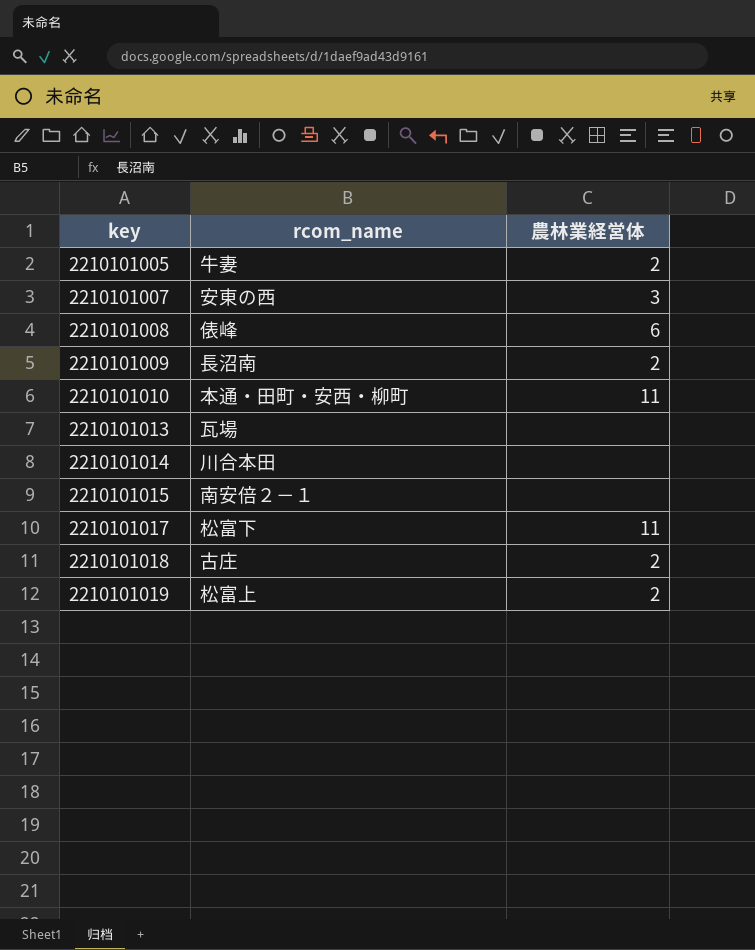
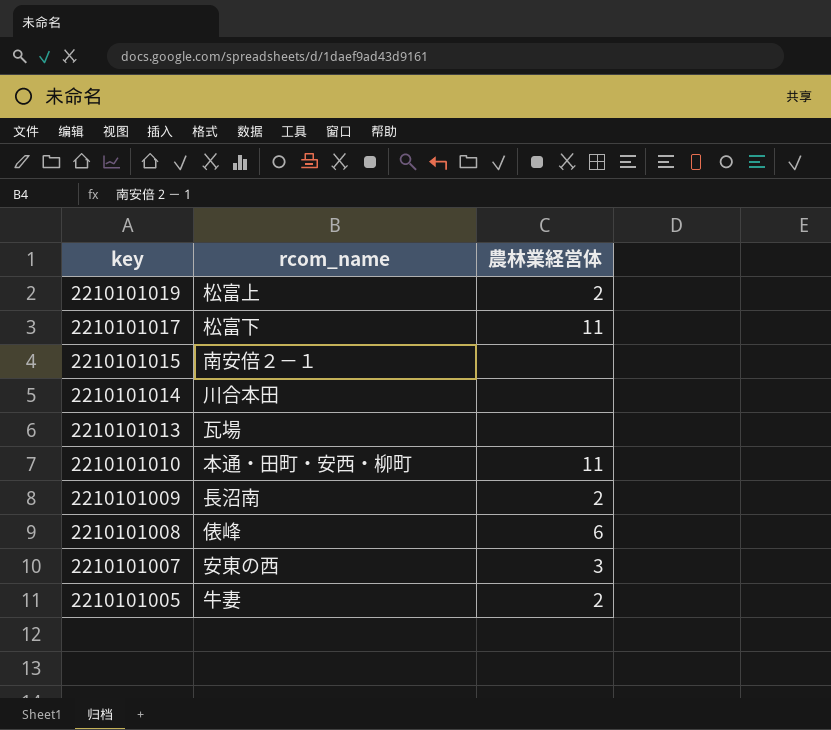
row order: key ascending -> key descending
row 2210101018: 古庄 | 2 -> none

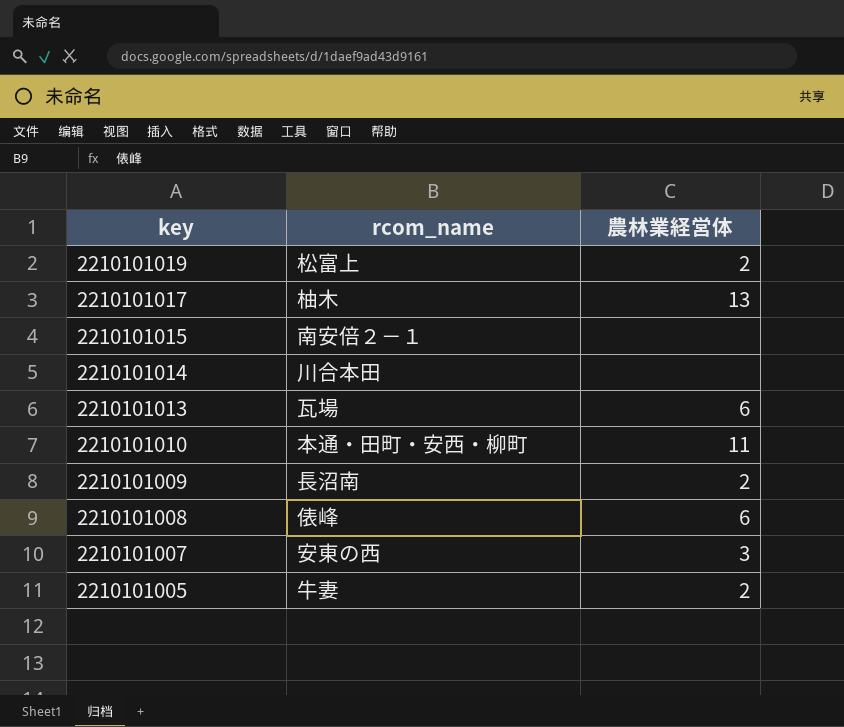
2210101017 | rcom_name: 松富下 -> 柚木
2210101017 | 農林業経営体: 11 -> 13
2210101013 | 農林業経営体: none -> 6

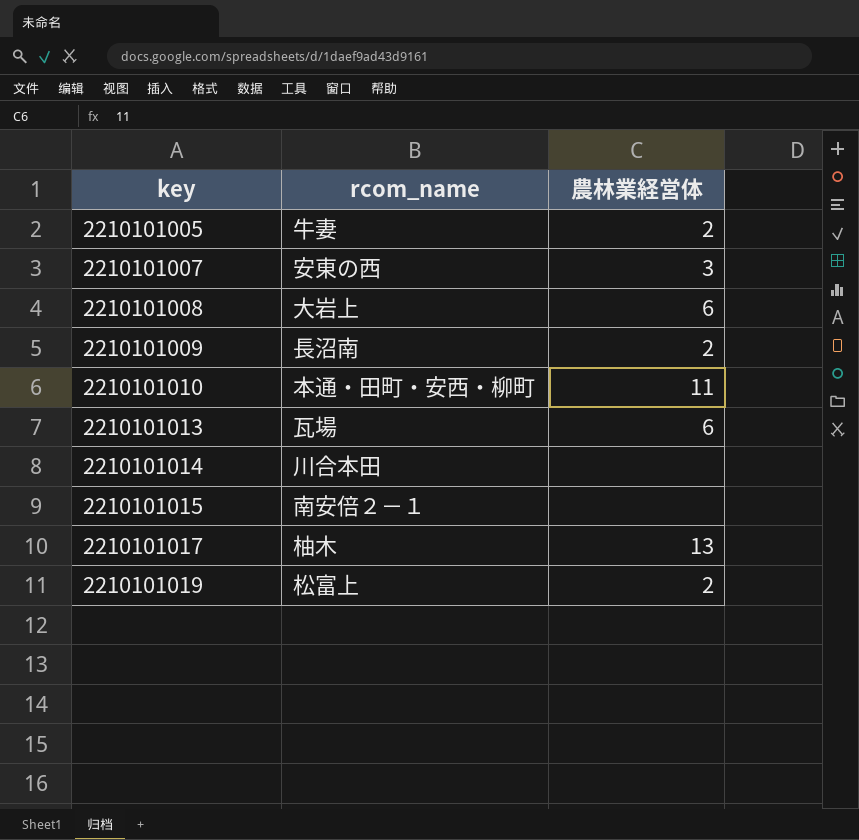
row order: key descending -> key ascending
2210101008 | rcom_name: 俵峰 -> 大岩上

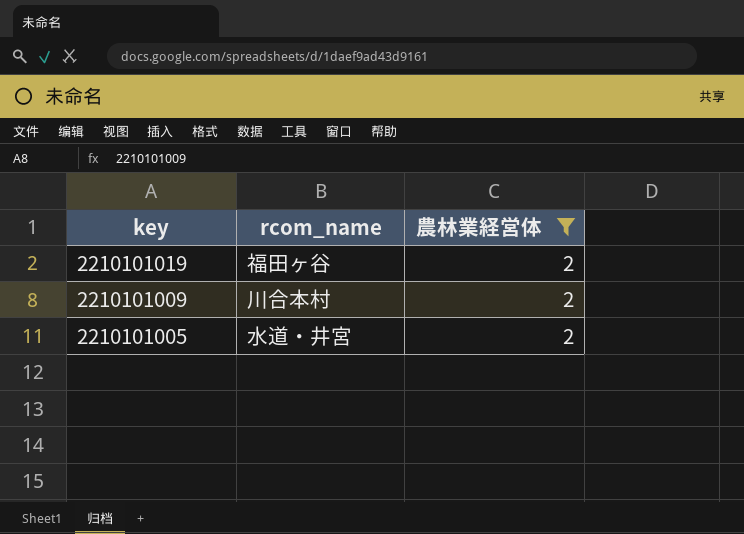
filter: none -> 農林業経営体 = 2
row order: key ascending -> key descending
2210101019 | rcom_name: 松富上 -> 福田ヶ谷
2210101009 | rcom_name: 長沼南 -> 川合本村
2210101005 | rcom_name: 牛妻 -> 水道・井宮

